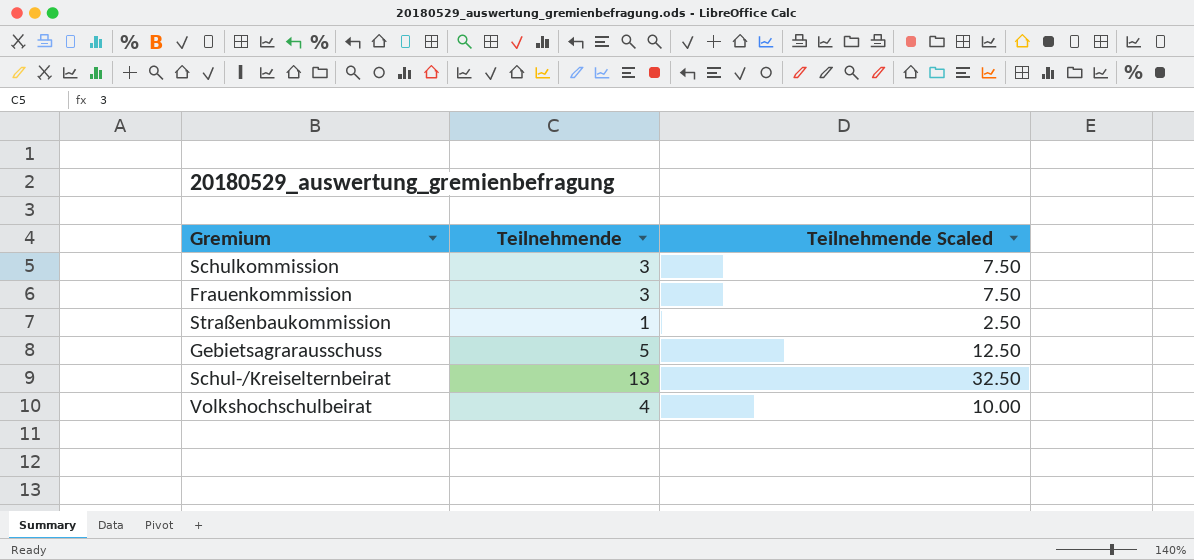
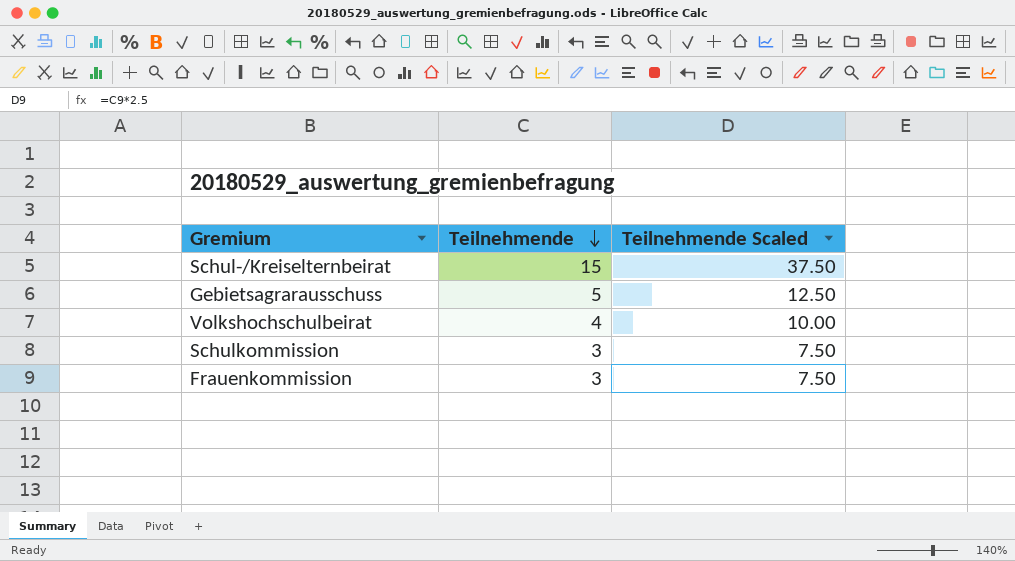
row order: none -> Teilnehmende descending
row Straßenbaukommission: 1 | 2.50 -> none
Schul-/Kreiselternbeirat | Teilnehmende: 13 -> 15
Schul-/Kreiselternbeirat | Teilnehmende Scaled: 32.50 -> 37.50

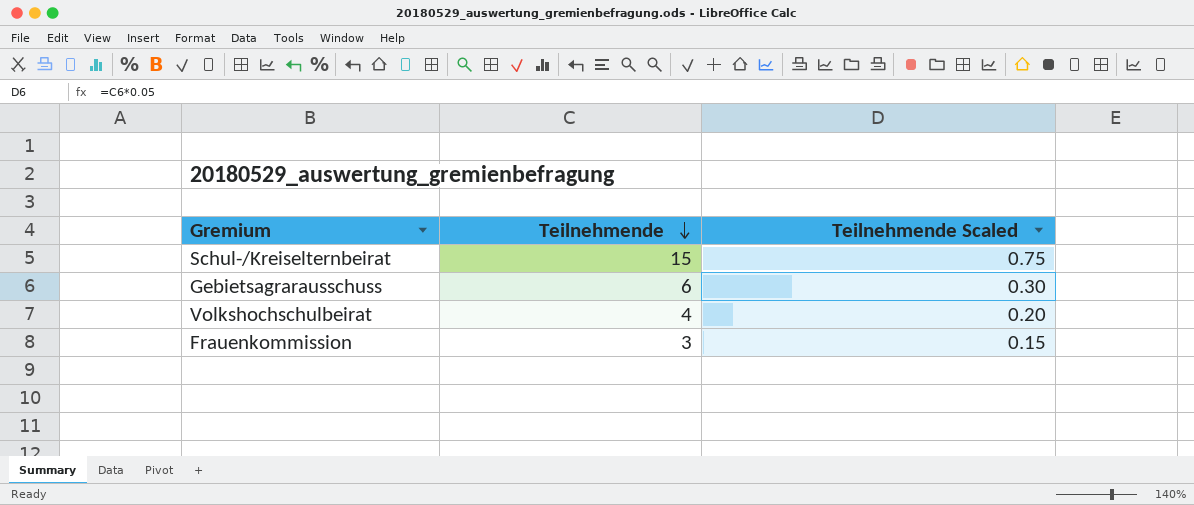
column Teilnehmende Scaled | formula: [Teilnehmende] * 2.5 -> [Teilnehmende] * 0.05
row Schulkommission: 3 | 7.50 -> none
Gebietsagrarausschuss | Teilnehmende: 5 -> 6

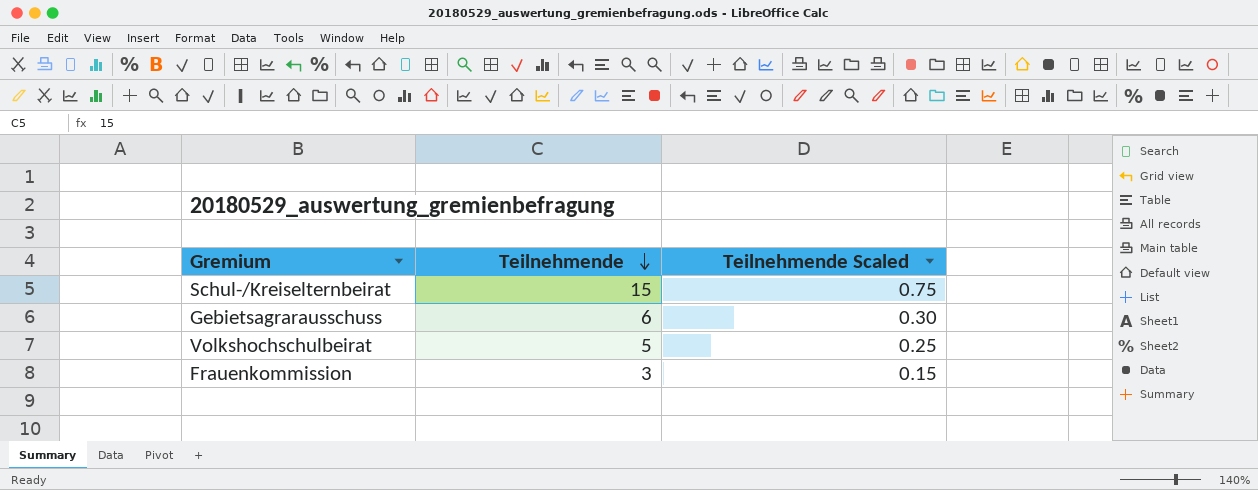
Volkshochschulbeirat | Teilnehmende: 4 -> 5
Volkshochschulbeirat | Teilnehmende Scaled: 0.20 -> 0.25

